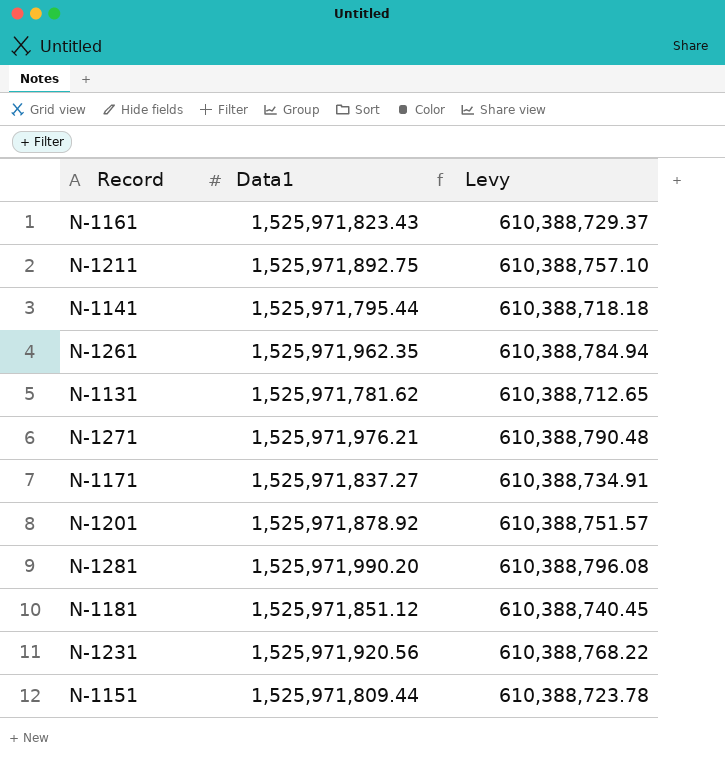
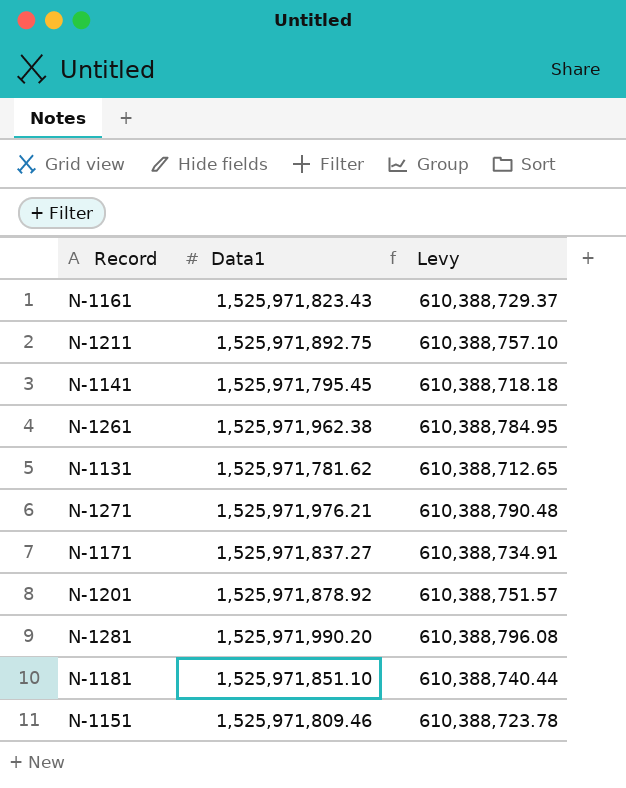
row N-1231: 1,525,971,920.56 | 610,388,768.22 -> none
N-1141 | Data1: 1,525,971,795.44 -> 1,525,971,795.45
N-1261 | Data1: 1,525,971,962.35 -> 1,525,971,962.38
N-1261 | Levy: 610,388,784.94 -> 610,388,784.95
N-1181 | Data1: 1,525,971,851.12 -> 1,525,971,851.10
N-1181 | Levy: 610,388,740.45 -> 610,388,740.44
N-1151 | Data1: 1,525,971,809.44 -> 1,525,971,809.46

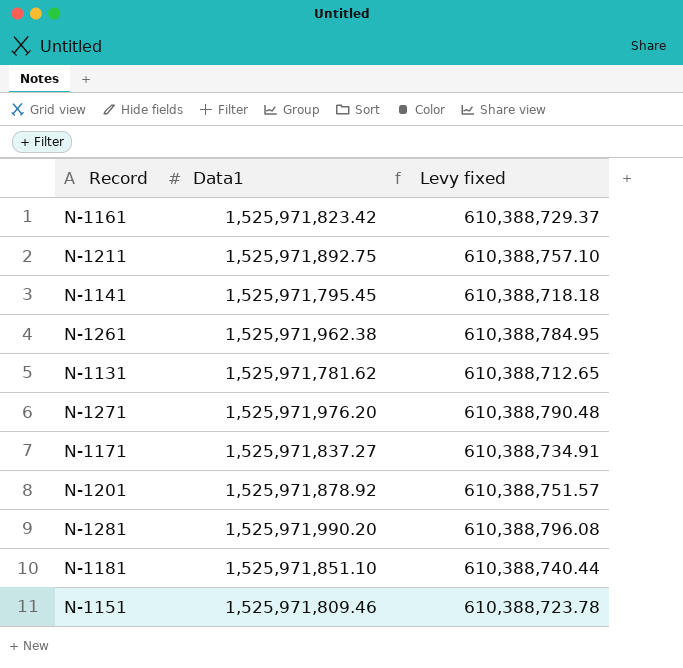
column name: Levy -> Levy fixed
N-1161 | Data1: 1,525,971,823.43 -> 1,525,971,823.42
N-1271 | Data1: 1,525,971,976.21 -> 1,525,971,976.20

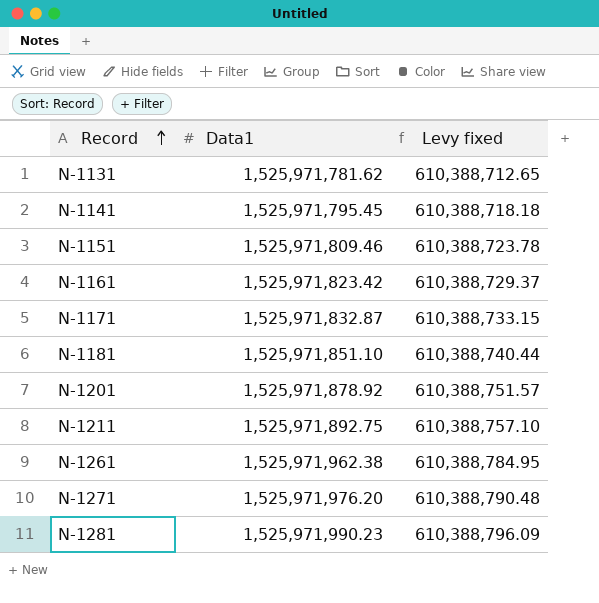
row order: none -> Record ascending
N-1171 | Data1: 1,525,971,837.27 -> 1,525,971,832.87
N-1171 | Levy fixed: 610,388,734.91 -> 610,388,733.15
N-1281 | Data1: 1,525,971,990.20 -> 1,525,971,990.23
N-1281 | Levy fixed: 610,388,796.08 -> 610,388,796.09

